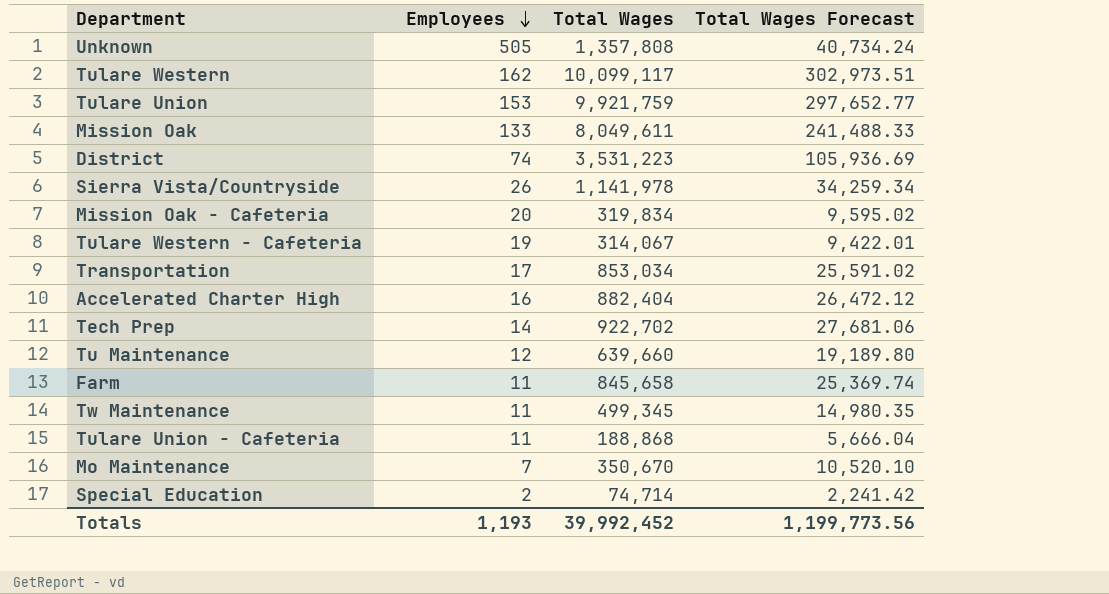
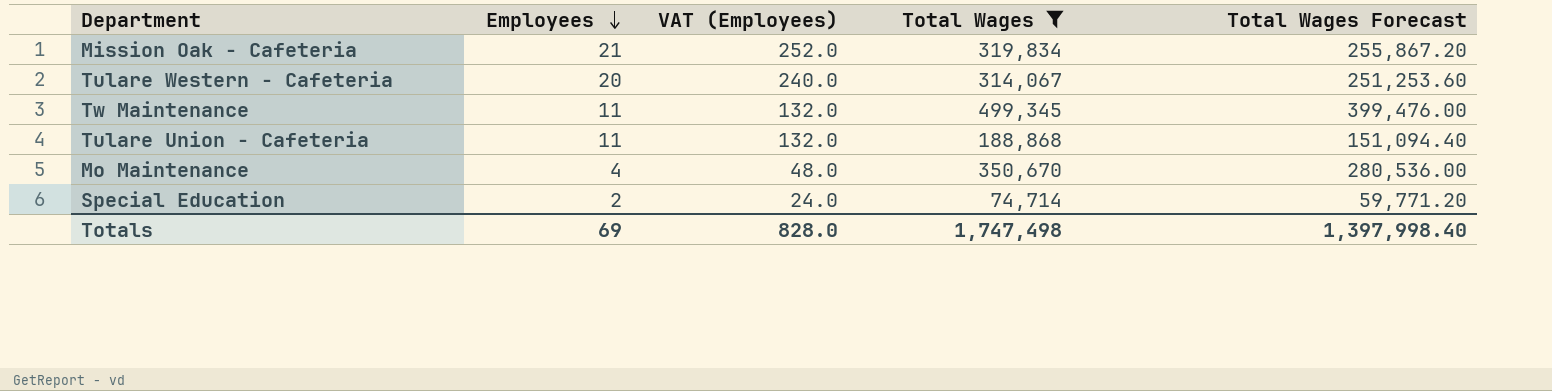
filter: none -> Total Wages <= 499,345
column VAT (Employees) | formula: none -> [Employees] * 12
column Total Wages Forecast | formula: [Total Wages] * 0.03 -> [Total Wages] * 0.8
Mission Oak - Cafeteria | Employees: 20 -> 21
Tulare Western - Cafeteria | Employees: 19 -> 20
Mo Maintenance | Employees: 7 -> 4
Totals | Employees: 1,193 -> 69
Totals | Total Wages: 39,992,452 -> 1,747,498
Totals | Total Wages Forecast: 1,199,773.56 -> 1,397,998.40

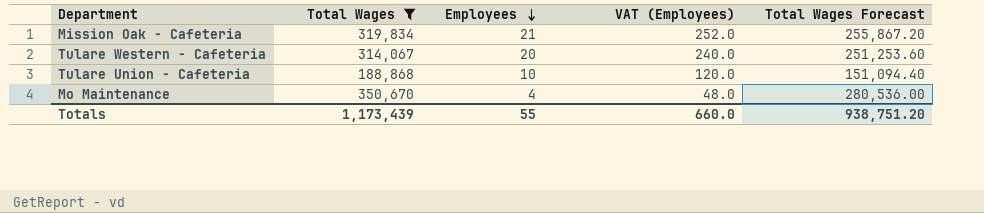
column Total Wages | position: 4 -> 2
row Tw Maintenance: 11 | 132.0 | 499,345 | 399,476.00 -> none
row Special Education: 2 | 24.0 | 74,714 | 59,771.20 -> none
Tulare Union - Cafeteria | Employees: 11 -> 10
Tulare Union - Cafeteria | VAT (Employees): 132.0 -> 120.0
Totals | Total Wages: 1,747,498 -> 1,173,439
Totals | Employees: 69 -> 55
Totals | VAT (Employees): 828.0 -> 660.0
Totals | Total Wages Forecast: 1,397,998.40 -> 938,751.20

